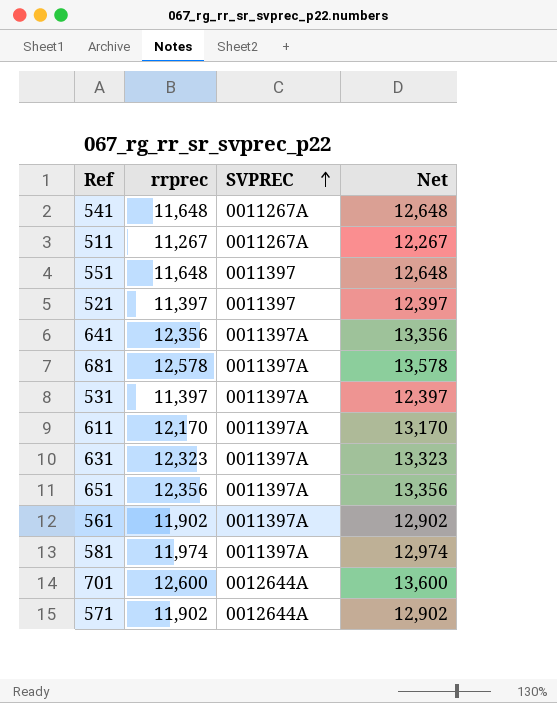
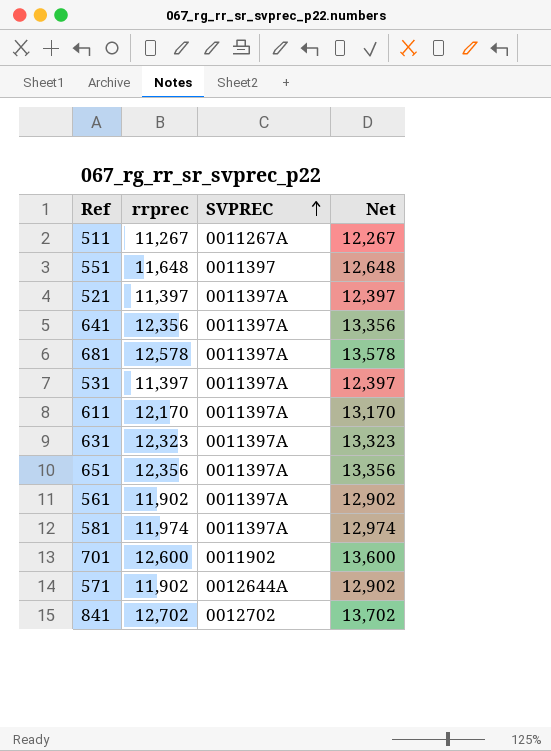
row 541: 11,648 | 0011267A | 12,648 -> none
521 | SVPREC: 0011397 -> 0011397A
701 | SVPREC: 0012644A -> 0011902
row 841: none -> 12,702 | 0012702 | 13,702

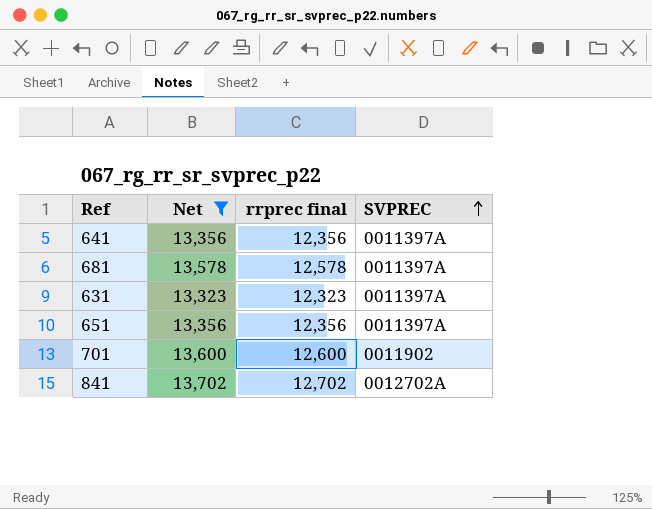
filter: none -> Net >= 13,323
column Net | position: 4 -> 2
column name: rrprec -> rrprec final
841 | SVPREC: 0012702 -> 0012702A

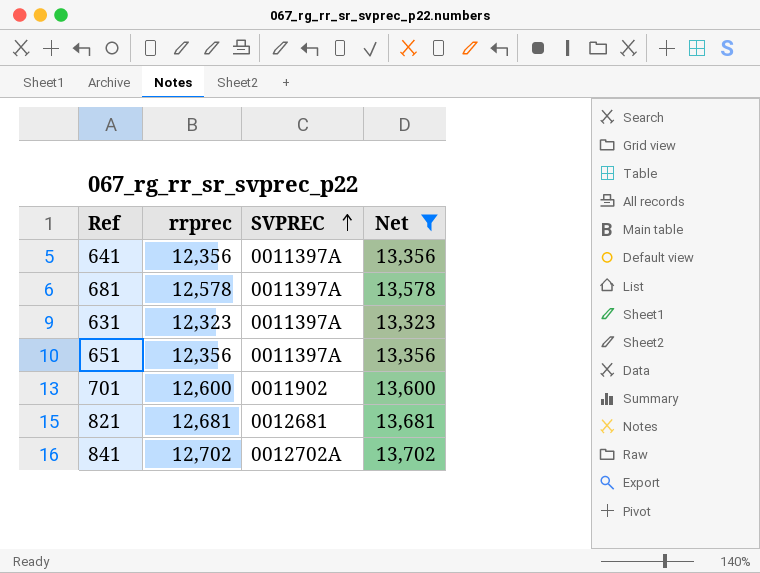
column name: rrprec final -> rrprec
column Net | position: 2 -> 4
row 821: none -> 12,681 | 0012681 | 13,681

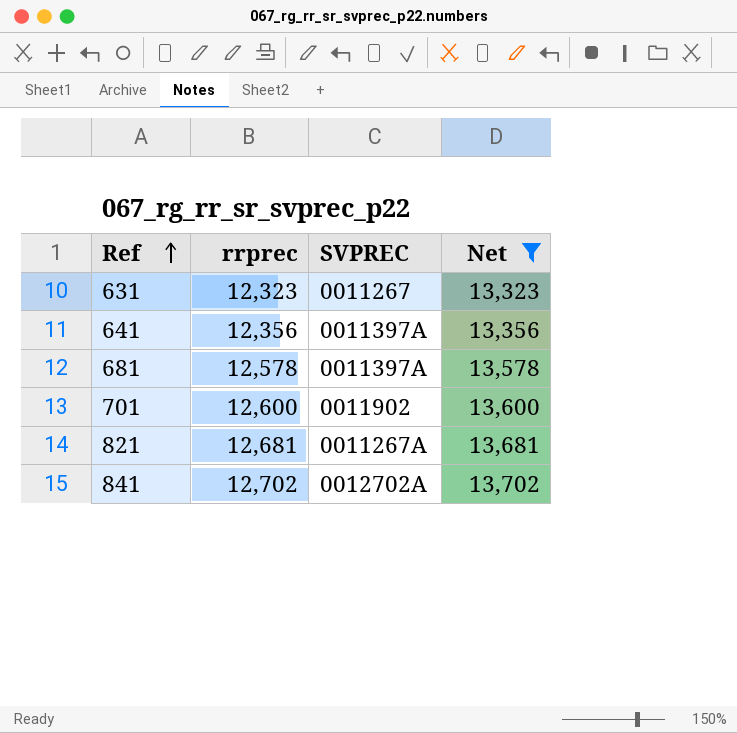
row order: SVPREC ascending -> Ref ascending
row 651: 12,356 | 0011397A | 13,356 -> none
631 | SVPREC: 0011397A -> 0011267
821 | SVPREC: 0012681 -> 0011267A

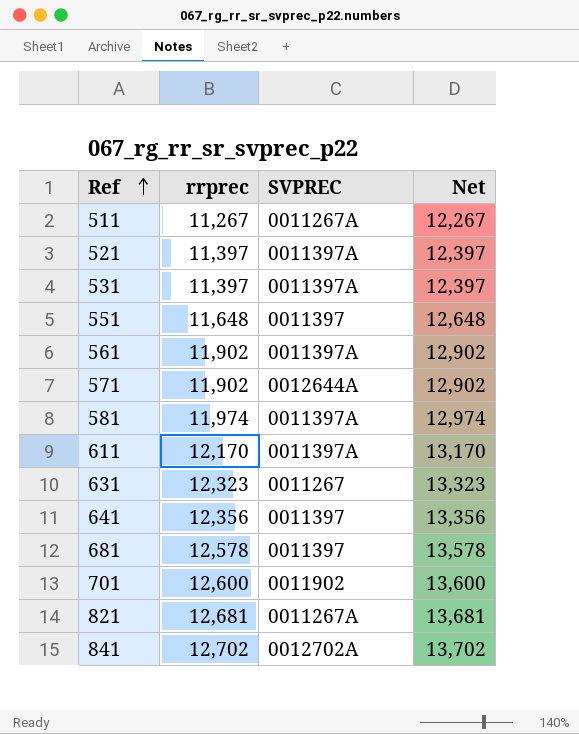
filter: Net >= 13,323 -> none
641 | SVPREC: 0011397A -> 0011397
681 | SVPREC: 0011397A -> 0011397

